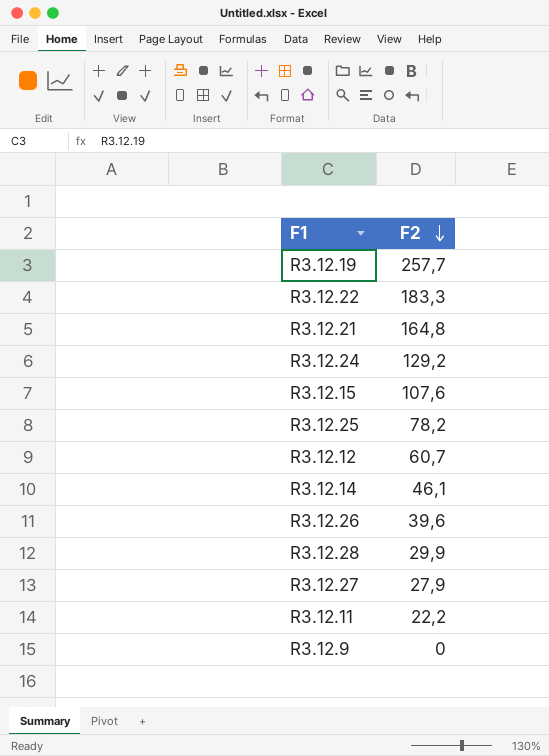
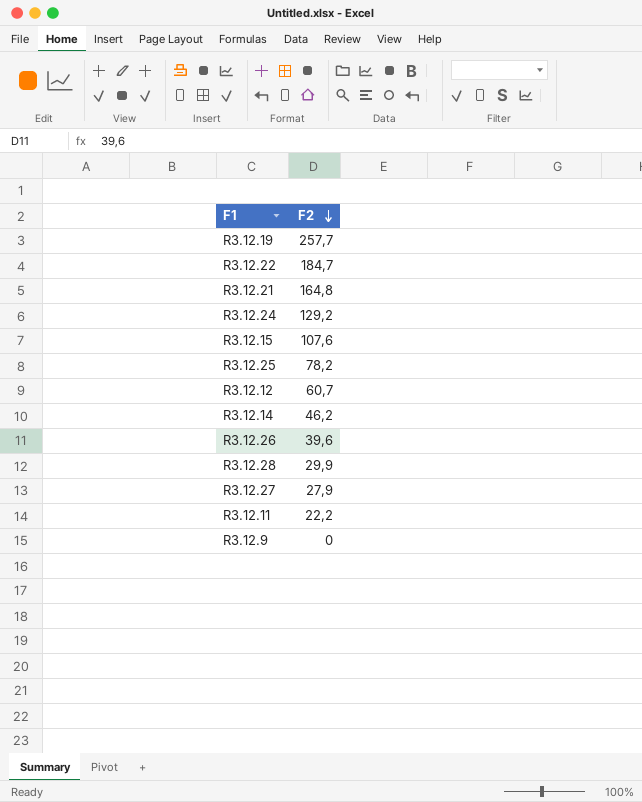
R3.12.22 | F2: 183,3 -> 184,7
R3.12.14 | F2: 46,1 -> 46,2

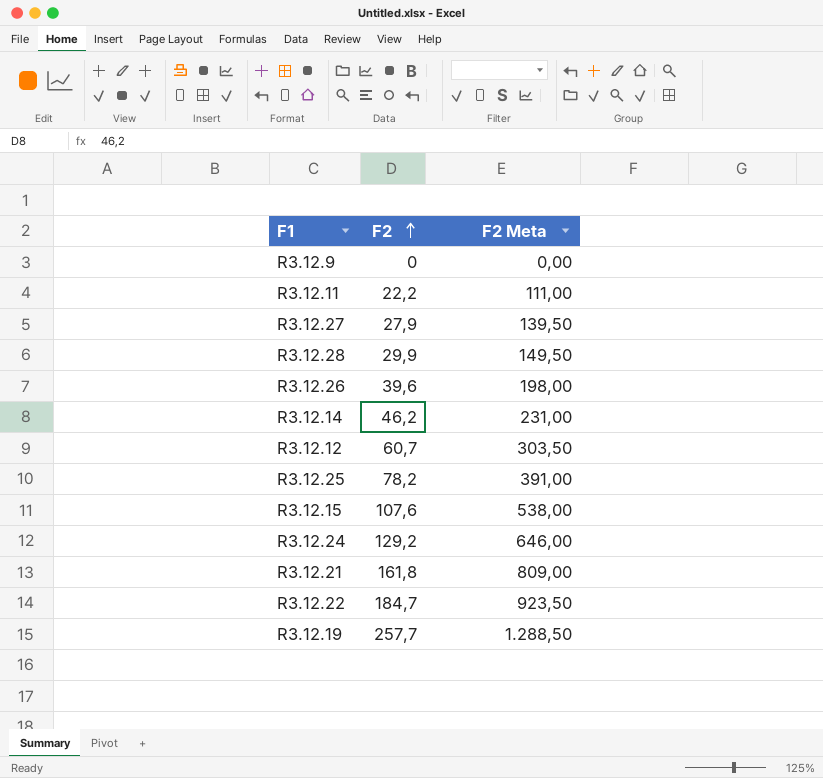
row order: F2 descending -> F2 ascending
column F2 Meta | formula: none -> [F2] * 5
R3.12.21 | F2: 164,8 -> 161,8

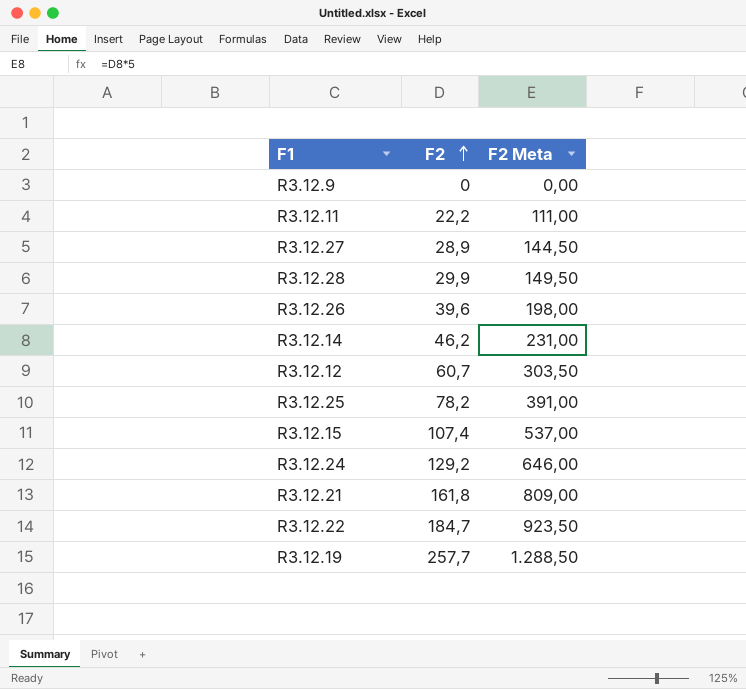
R3.12.27 | F2: 27,9 -> 28,9
R3.12.27 | F2 Meta: 139,50 -> 144,50
R3.12.15 | F2: 107,6 -> 107,4
R3.12.15 | F2 Meta: 538,00 -> 537,00

